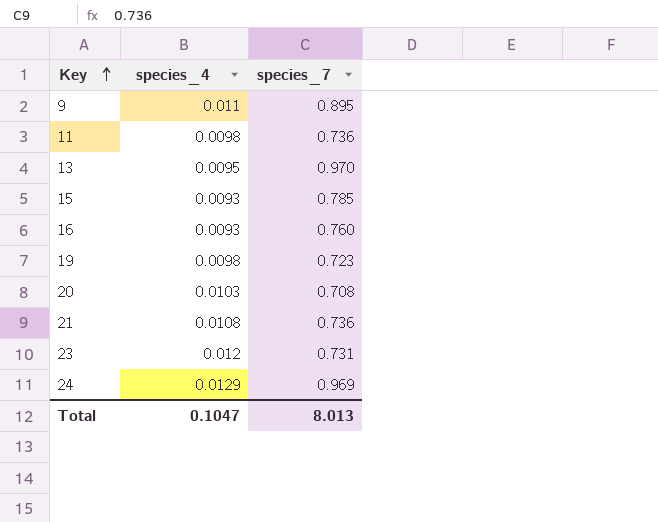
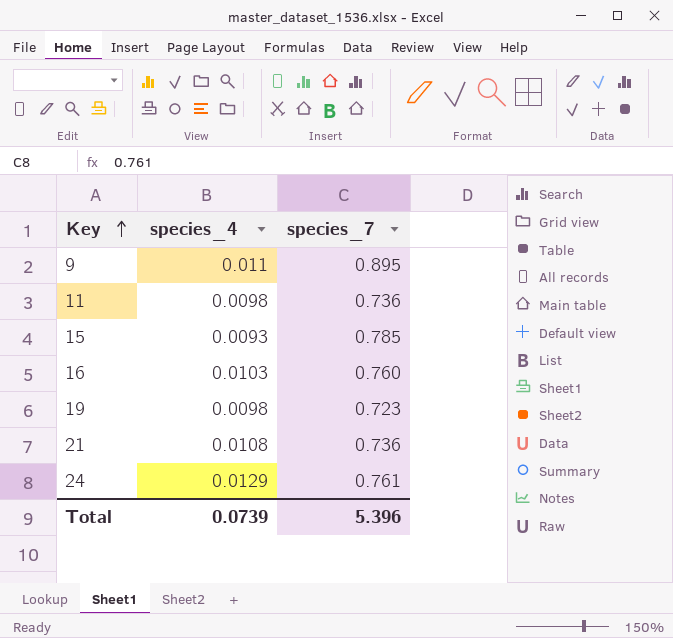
row 13: 0.0095 | 0.970 -> none
row 20: 0.0103 | 0.708 -> none
row 23: 0.012 | 0.731 -> none
16 | species_4: 0.0093 -> 0.0103
24 | species_7: 0.969 -> 0.761
Total | species_4: 0.1047 -> 0.0739
Total | species_7: 8.013 -> 5.396

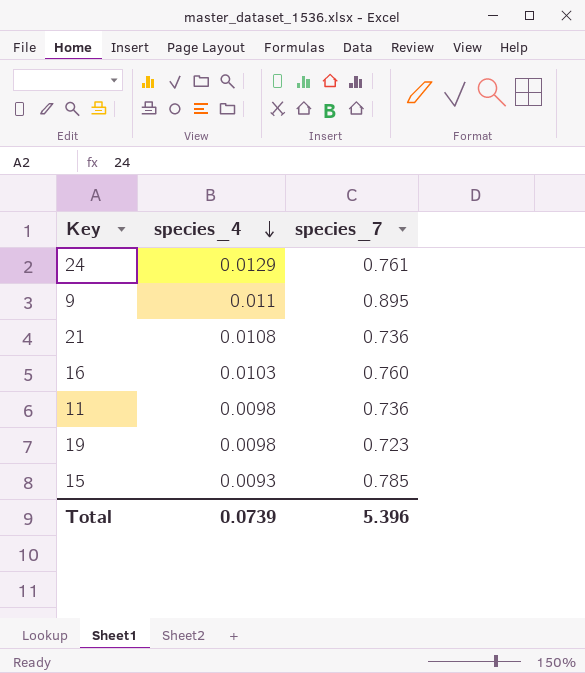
row order: Key ascending -> species_4 descending

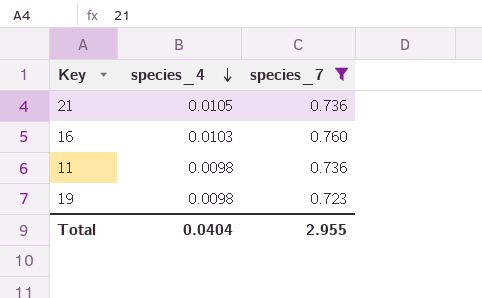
filter: none -> species_7 <= 0.760
21 | species_4: 0.0108 -> 0.0105
Total | species_4: 0.0739 -> 0.0404
Total | species_7: 5.396 -> 2.955

